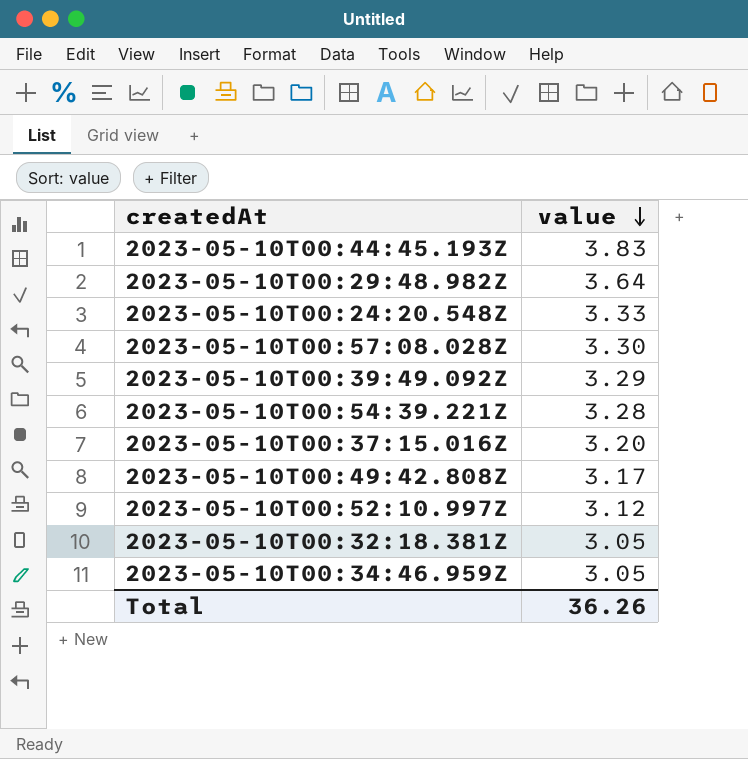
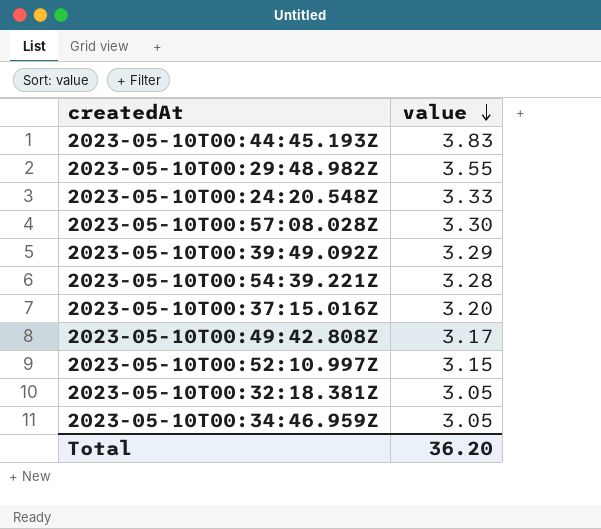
2023-05-10T00:29:48.982Z | value: 3.64 -> 3.55
2023-05-10T00:52:10.997Z | value: 3.12 -> 3.15
Total | value: 36.26 -> 36.20

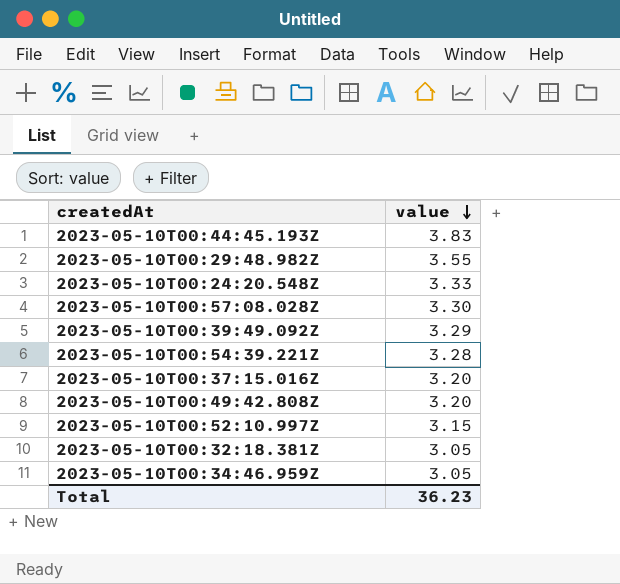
2023-05-10T00:49:42.808Z | value: 3.17 -> 3.20
Total | value: 36.20 -> 36.23

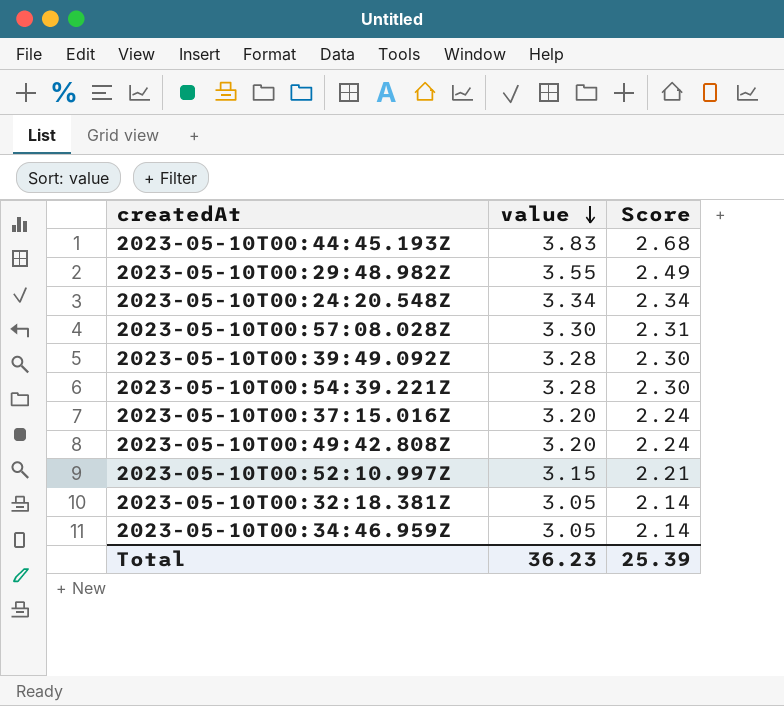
column Score | formula: none -> [value] * 0.7
2023-05-10T00:24:20.548Z | value: 3.33 -> 3.34
2023-05-10T00:39:49.092Z | value: 3.29 -> 3.28

